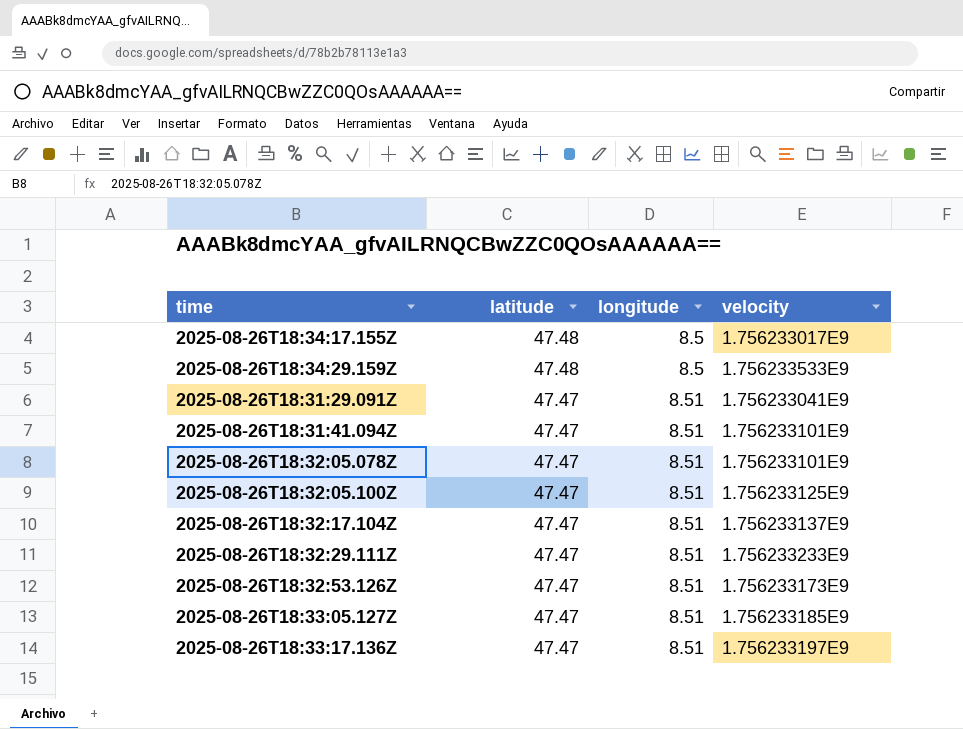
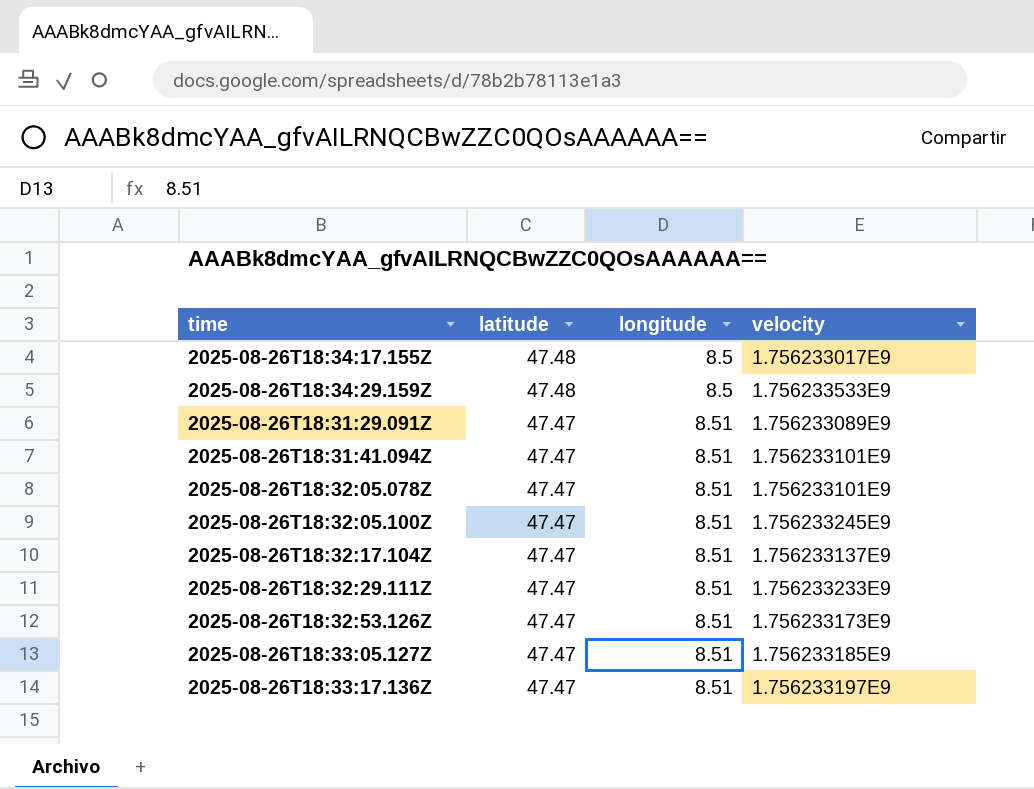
2025-08-26T18:31:29.091Z | velocity: 1.756233041E9 -> 1.756233089E9
2025-08-26T18:32:05.100Z | velocity: 1.756233125E9 -> 1.756233245E9

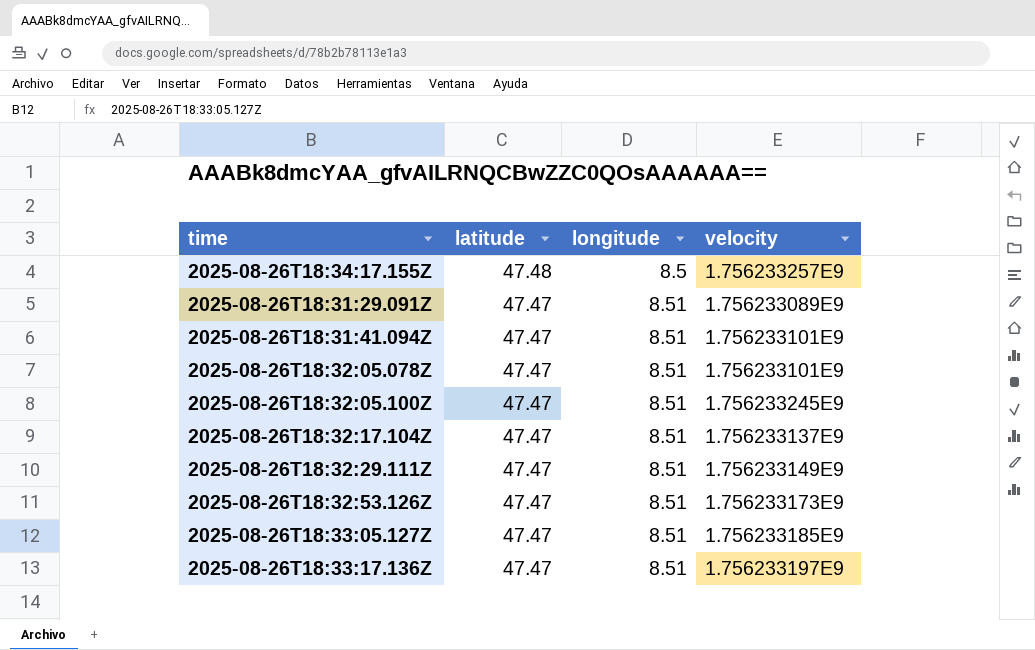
row 2025-08-26T18:34:29.159Z: 47.48 | 8.5 | 1.756233533E9 -> none
2025-08-26T18:34:17.155Z | velocity: 1.756233017E9 -> 1.756233257E9
2025-08-26T18:32:29.111Z | velocity: 1.756233233E9 -> 1.756233149E9

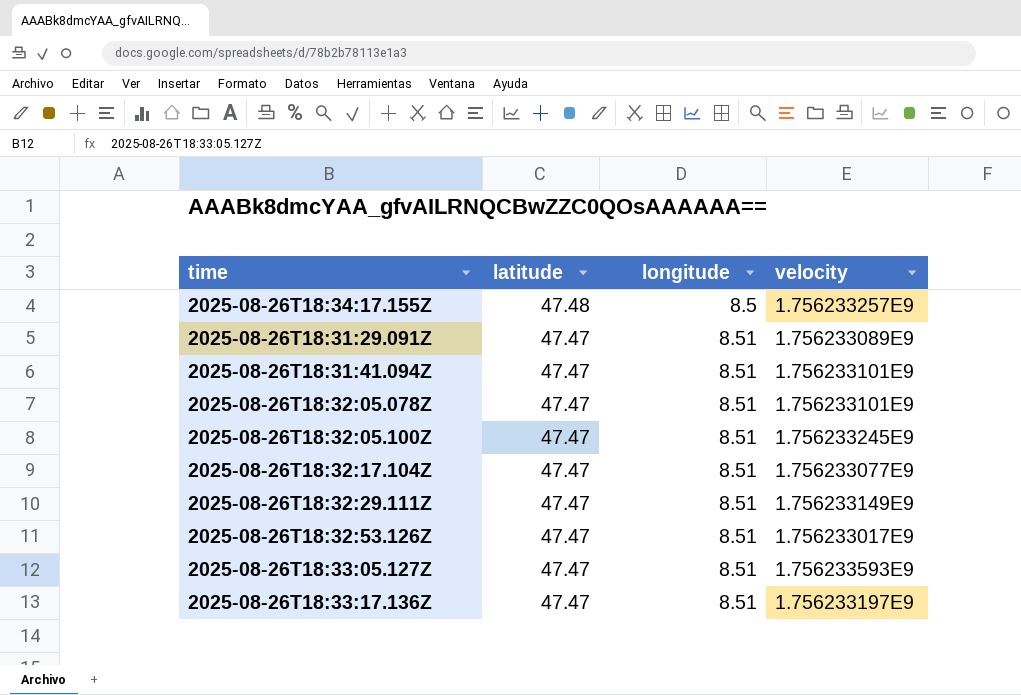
2025-08-26T18:32:17.104Z | velocity: 1.756233137E9 -> 1.756233077E9
2025-08-26T18:32:53.126Z | velocity: 1.756233173E9 -> 1.756233017E9
2025-08-26T18:33:05.127Z | velocity: 1.756233185E9 -> 1.756233593E9

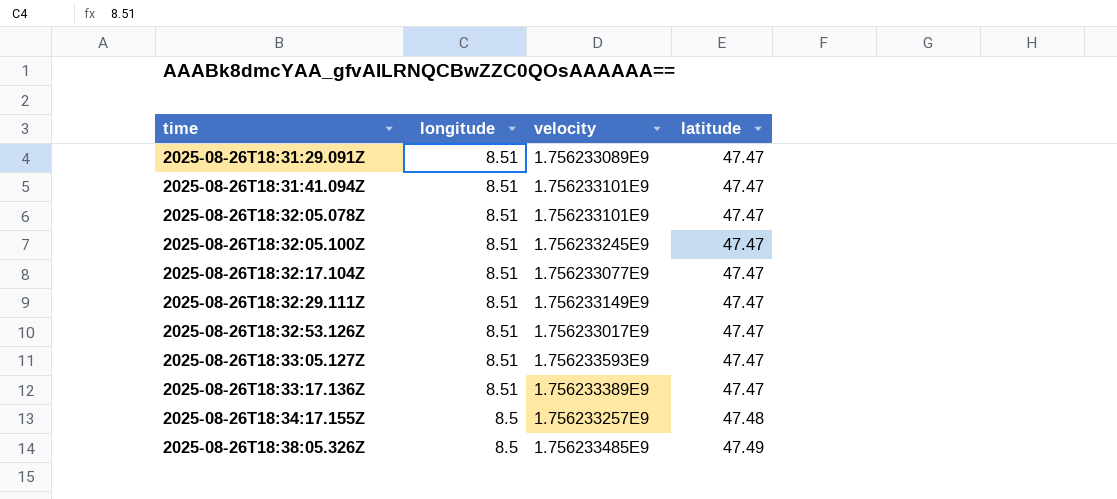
row order: latitude descending -> time ascending
column latitude | position: 2 -> 4
2025-08-26T18:33:17.136Z | velocity: 1.756233197E9 -> 1.756233389E9
row 2025-08-26T18:38:05.326Z: none -> 8.5 | 1.756233485E9 | 47.49

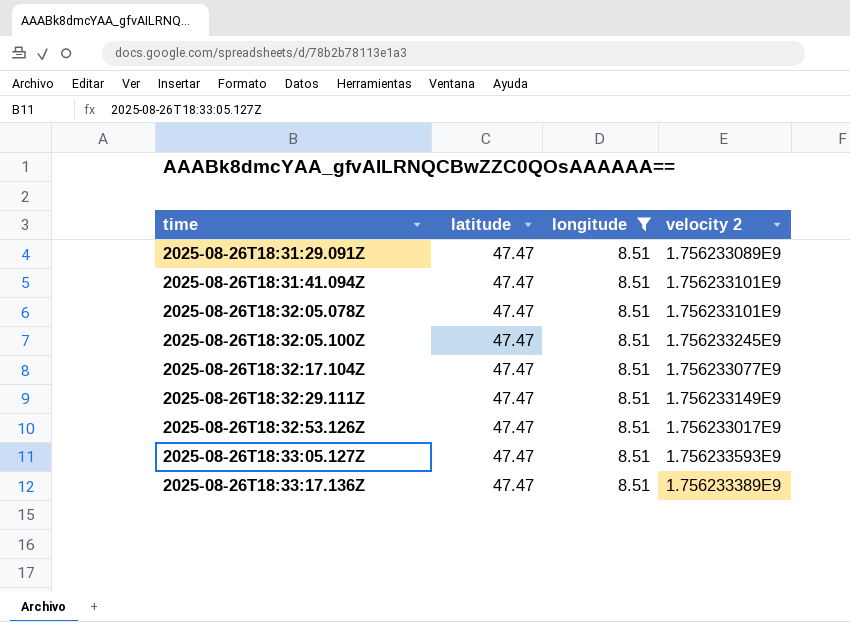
filter: none -> longitude = 8.51
column latitude | position: 4 -> 2
column name: velocity -> velocity 2

